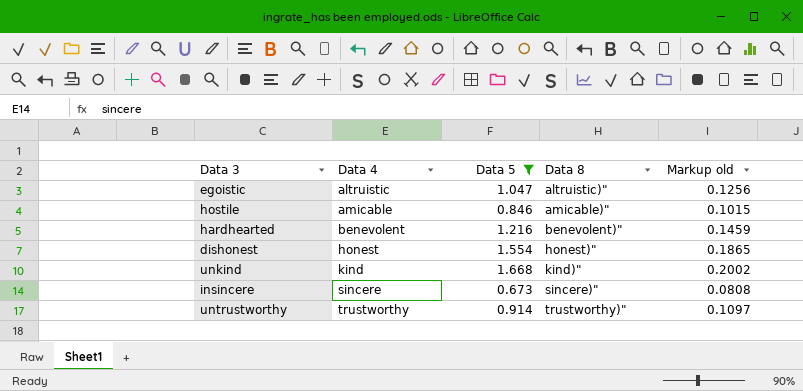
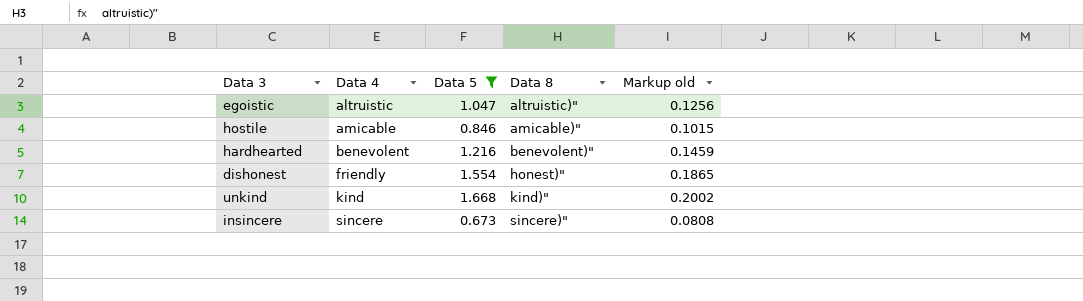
row untrustworthy: trustworthy | 0.914 | trustworthy)" | 0.1097 -> none
dishonest | Data 4: honest -> friendly

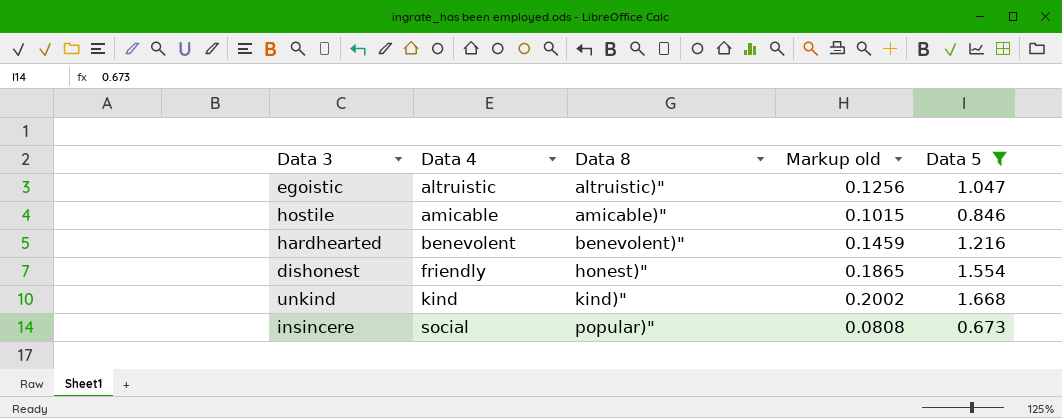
column Data 5 | position: 3 -> 5
insincere | Data 4: sincere -> social
insincere | Data 8: sincere)" -> popular)"

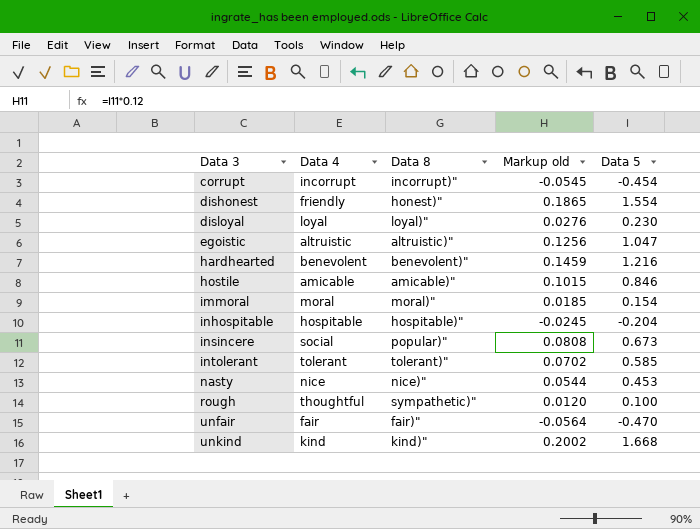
filter: Data 5 >= 0.673 -> none
row order: Data 4 ascending -> Data 3 ascending

